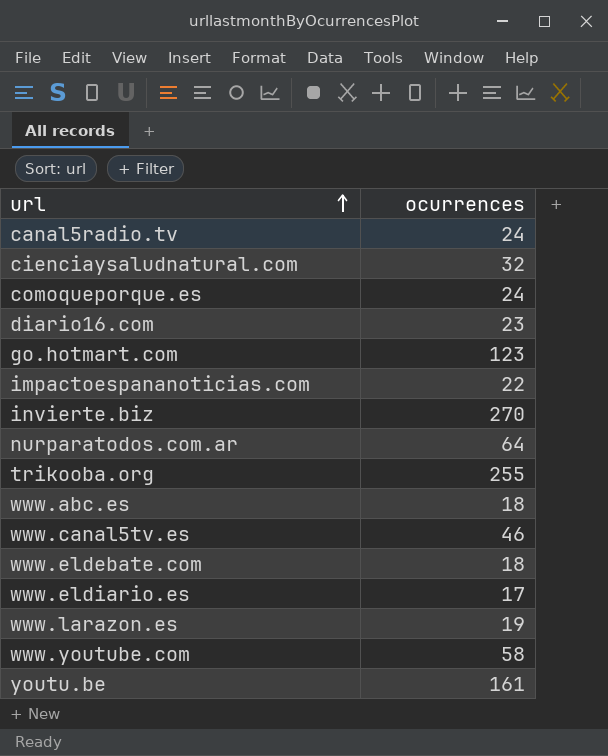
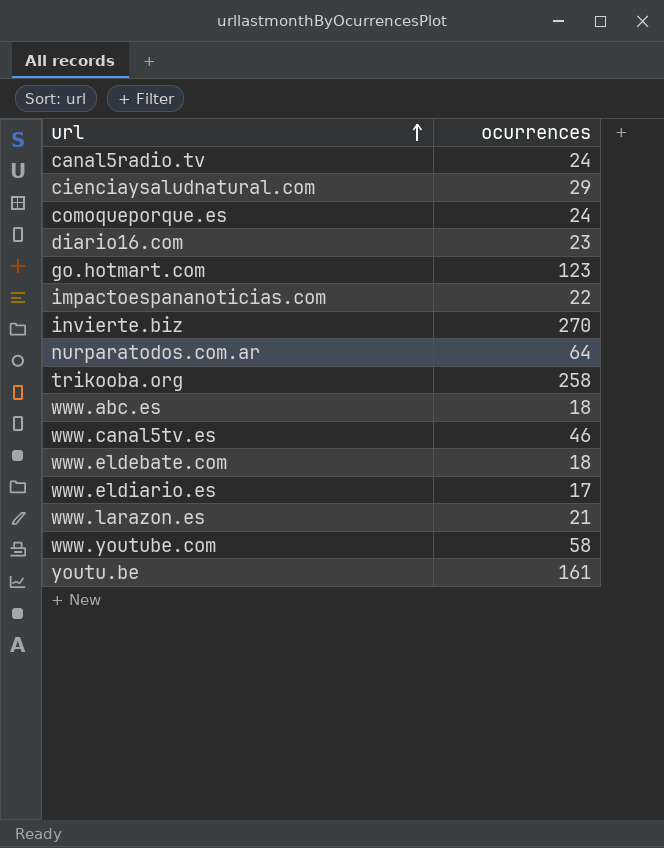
cienciaysaludnatural.com | ocurrences: 32 -> 29
trikooba.org | ocurrences: 255 -> 258
www.larazon.es | ocurrences: 19 -> 21

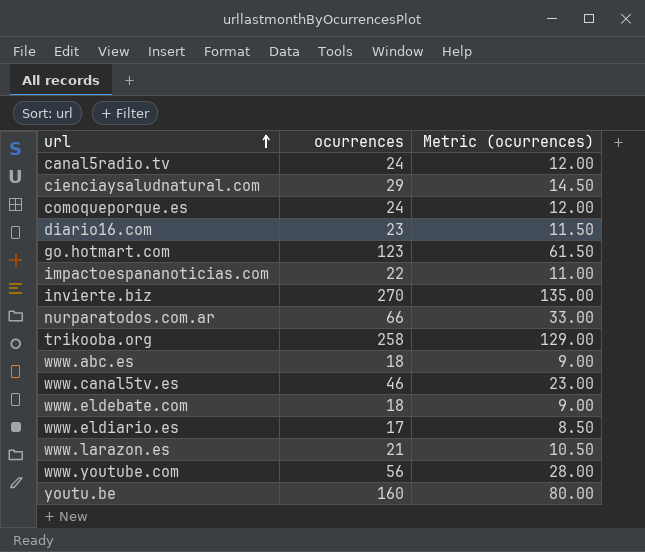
column Metric (ocurrences) | formula: none -> [ocurrences] * 0.5
nurparatodos.com.ar | ocurrences: 64 -> 66
www.youtube.com | ocurrences: 58 -> 56
youtu.be | ocurrences: 161 -> 160

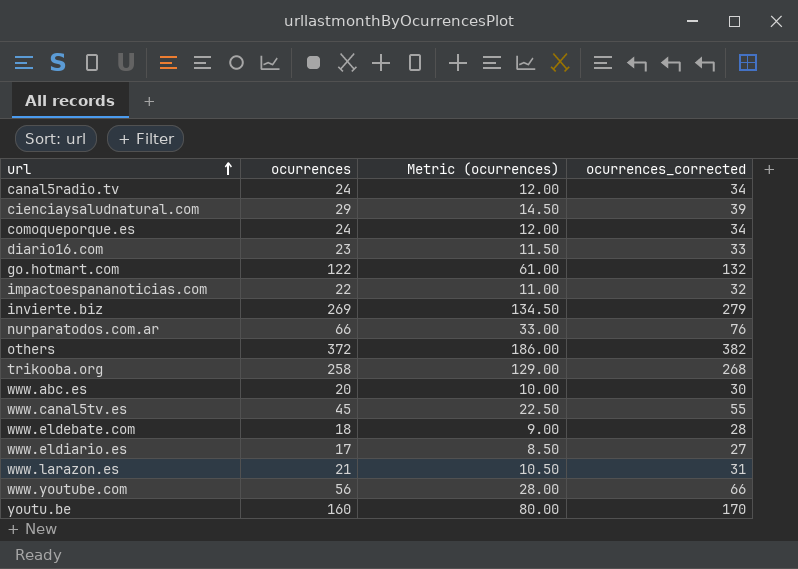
column ocurrences_corrected | formula: none -> [ocurrences] + 10
go.hotmart.com | ocurrences: 123 -> 122
go.hotmart.com | Metric (ocurrences): 61.50 -> 61.00
invierte.biz | ocurrences: 270 -> 269
invierte.biz | Metric (ocurrences): 135.00 -> 134.50
row others: none -> 372 | 186.00 | 382
www.abc.es | ocurrences: 18 -> 20
www.abc.es | Metric (ocurrences): 9.00 -> 10.00
www.canal5tv.es | ocurrences: 46 -> 45
www.canal5tv.es | Metric (ocurrences): 23.00 -> 22.50

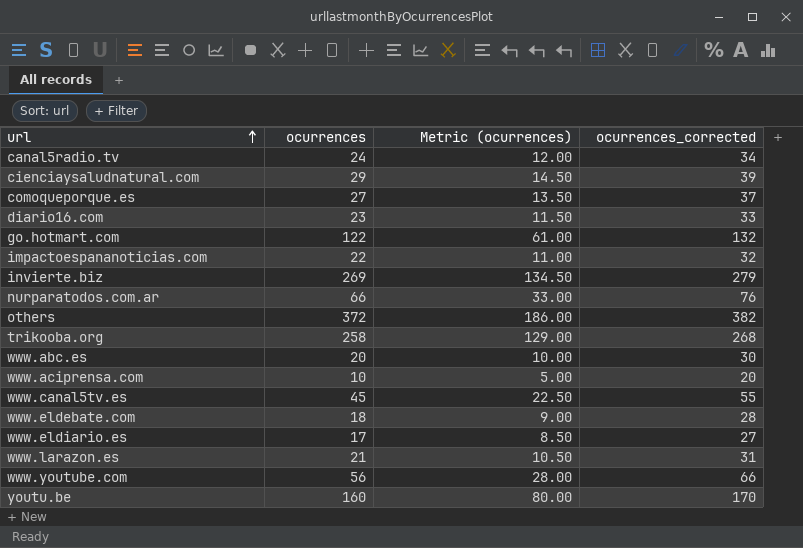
comoqueporque.es | ocurrences: 24 -> 27
comoqueporque.es | Metric (ocurrences): 12.00 -> 13.50
comoqueporque.es | ocurrences_corrected: 34 -> 37
row www.aciprensa.com: none -> 10 | 5.00 | 20

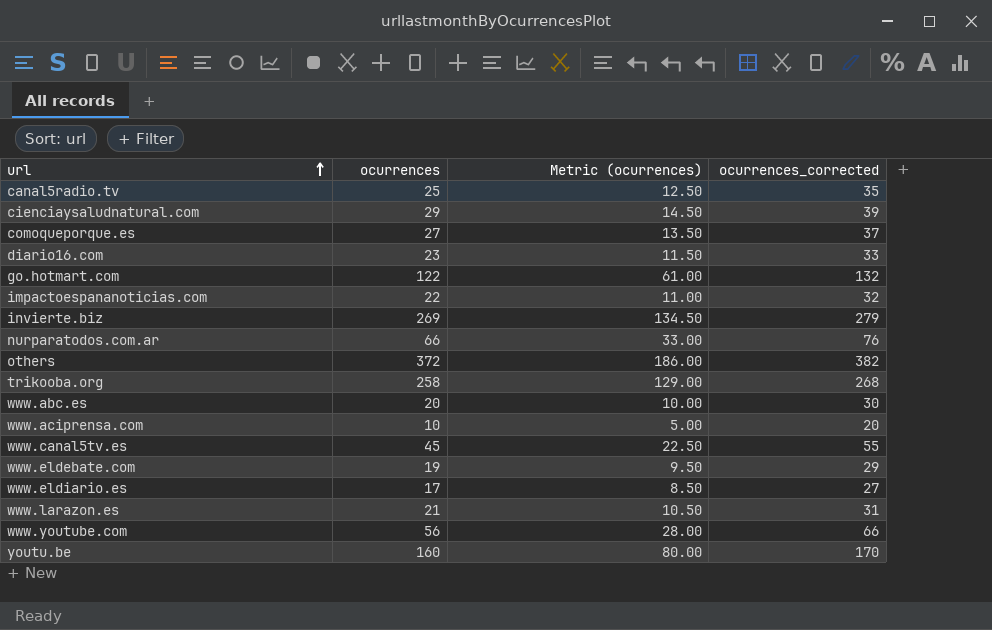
canal5radio.tv | ocurrences: 24 -> 25
canal5radio.tv | Metric (ocurrences): 12.00 -> 12.50
canal5radio.tv | ocurrences_corrected: 34 -> 35
www.eldebate.com | ocurrences: 18 -> 19
www.eldebate.com | Metric (ocurrences): 9.00 -> 9.50
www.eldebate.com | ocurrences_corrected: 28 -> 29

